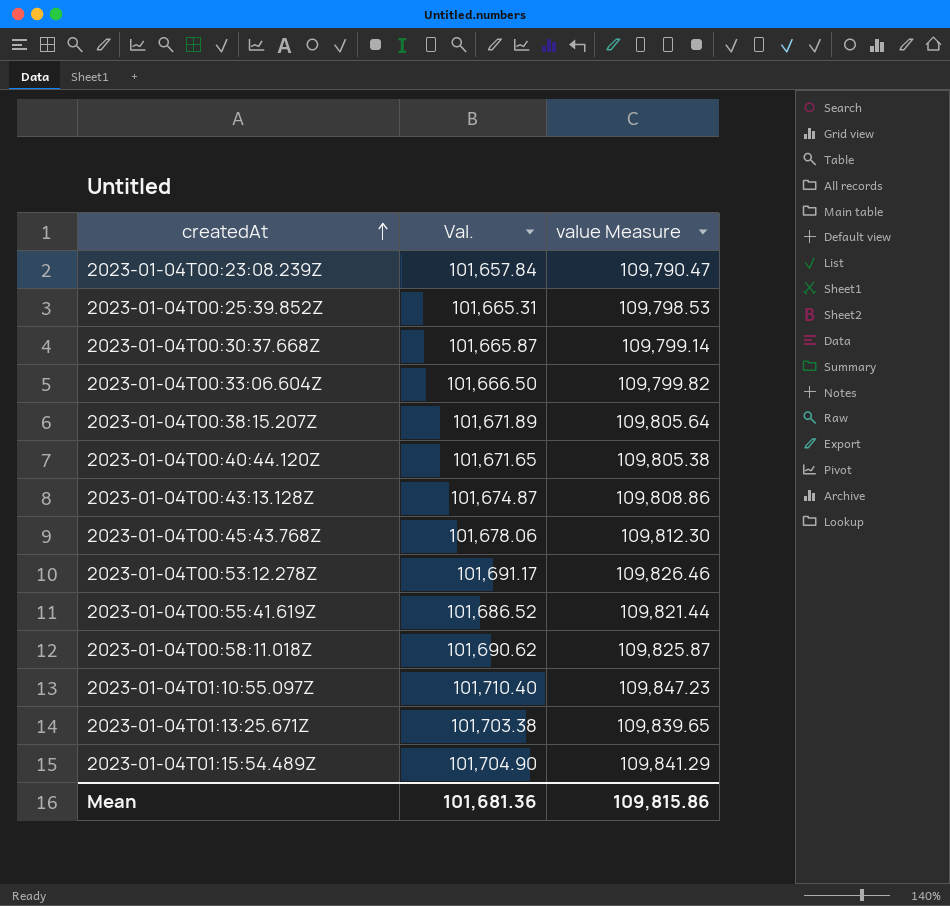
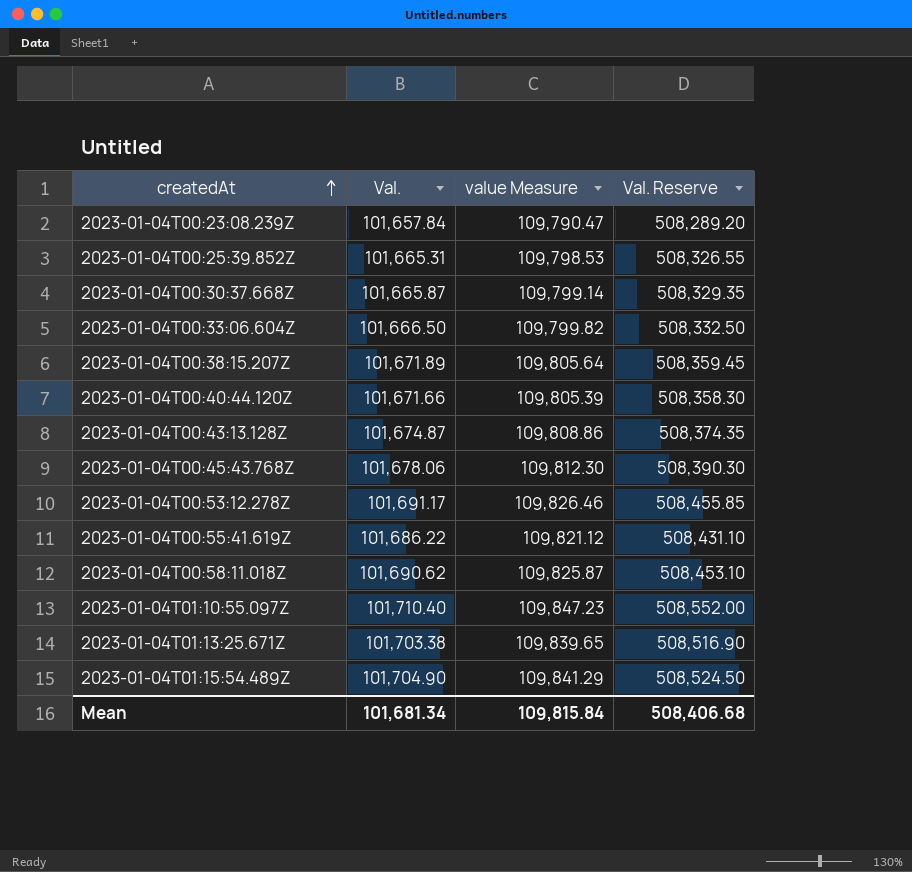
column Val. Reserve | formula: none -> [Val.] * 5
2023-01-04T00:40:44.120Z | Val.: 101,671.65 -> 101,671.66
2023-01-04T00:40:44.120Z | value Measure: 109,805.38 -> 109,805.39
2023-01-04T00:55:41.619Z | Val.: 101,686.52 -> 101,686.22
2023-01-04T00:55:41.619Z | value Measure: 109,821.44 -> 109,821.12
Mean | Val.: 101,681.36 -> 101,681.34
Mean | value Measure: 109,815.86 -> 109,815.84

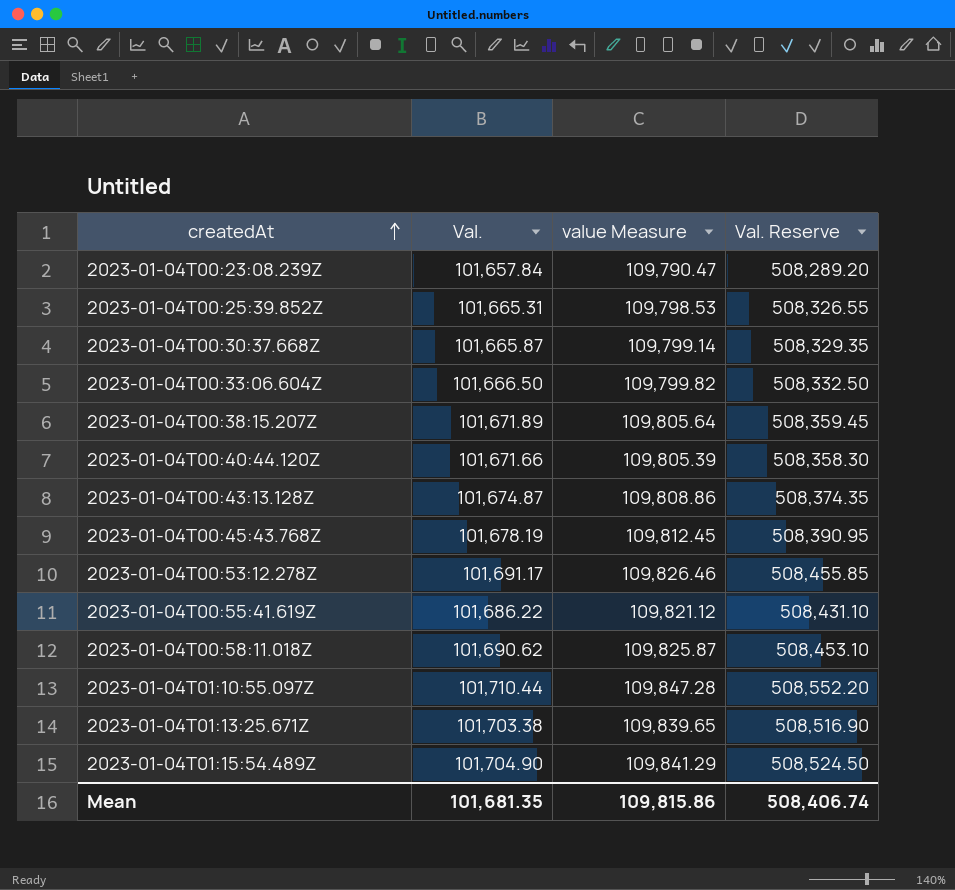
2023-01-04T00:45:43.768Z | Val.: 101,678.06 -> 101,678.19
2023-01-04T00:45:43.768Z | value Measure: 109,812.30 -> 109,812.45
2023-01-04T00:45:43.768Z | Val. Reserve: 508,390.30 -> 508,390.95
2023-01-04T01:10:55.097Z | Val.: 101,710.40 -> 101,710.44
2023-01-04T01:10:55.097Z | value Measure: 109,847.23 -> 109,847.28
2023-01-04T01:10:55.097Z | Val. Reserve: 508,552.00 -> 508,552.20
Mean | Val.: 101,681.34 -> 101,681.35
Mean | value Measure: 109,815.84 -> 109,815.86
Mean | Val. Reserve: 508,406.68 -> 508,406.74

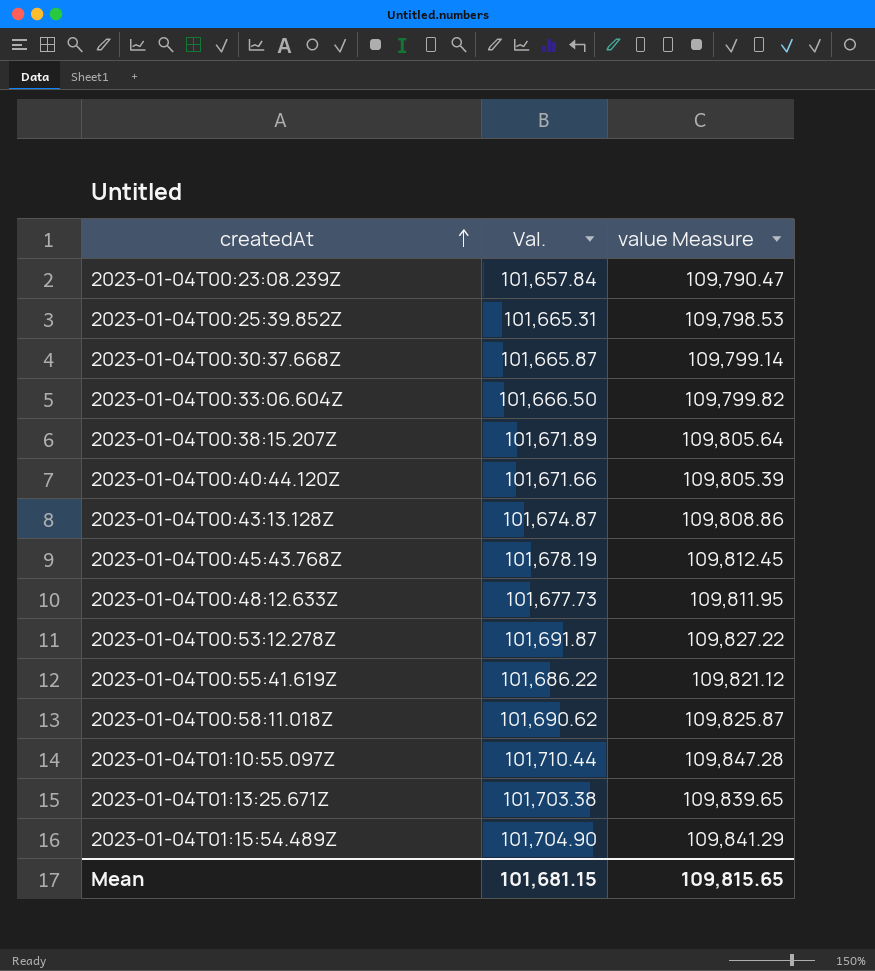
column Val. Reserve | formula: [Val.] * 5 -> none
row 2023-01-04T00:48:12.633Z: none -> 101,677.73 | 109,811.95
2023-01-04T00:53:12.278Z | Val.: 101,691.17 -> 101,691.87
2023-01-04T00:53:12.278Z | value Measure: 109,826.46 -> 109,827.22
Mean | Val.: 101,681.35 -> 101,681.15
Mean | value Measure: 109,815.86 -> 109,815.65

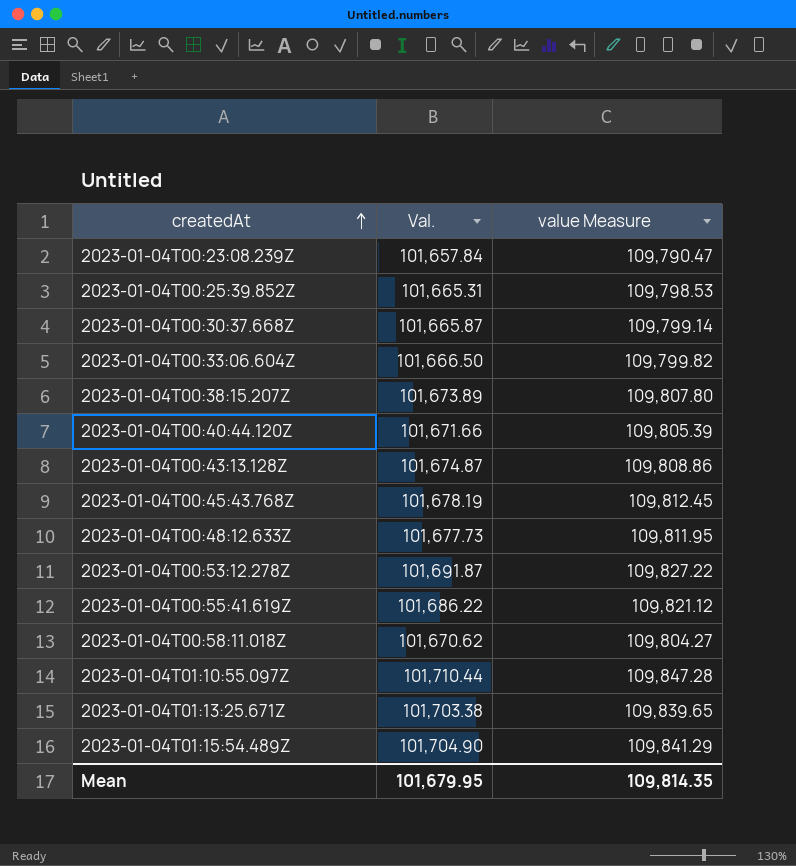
2023-01-04T00:38:15.207Z | Val.: 101,671.89 -> 101,673.89
2023-01-04T00:38:15.207Z | value Measure: 109,805.64 -> 109,807.80
2023-01-04T00:58:11.018Z | Val.: 101,690.62 -> 101,670.62
2023-01-04T00:58:11.018Z | value Measure: 109,825.87 -> 109,804.27
Mean | Val.: 101,681.15 -> 101,679.95
Mean | value Measure: 109,815.65 -> 109,814.35

